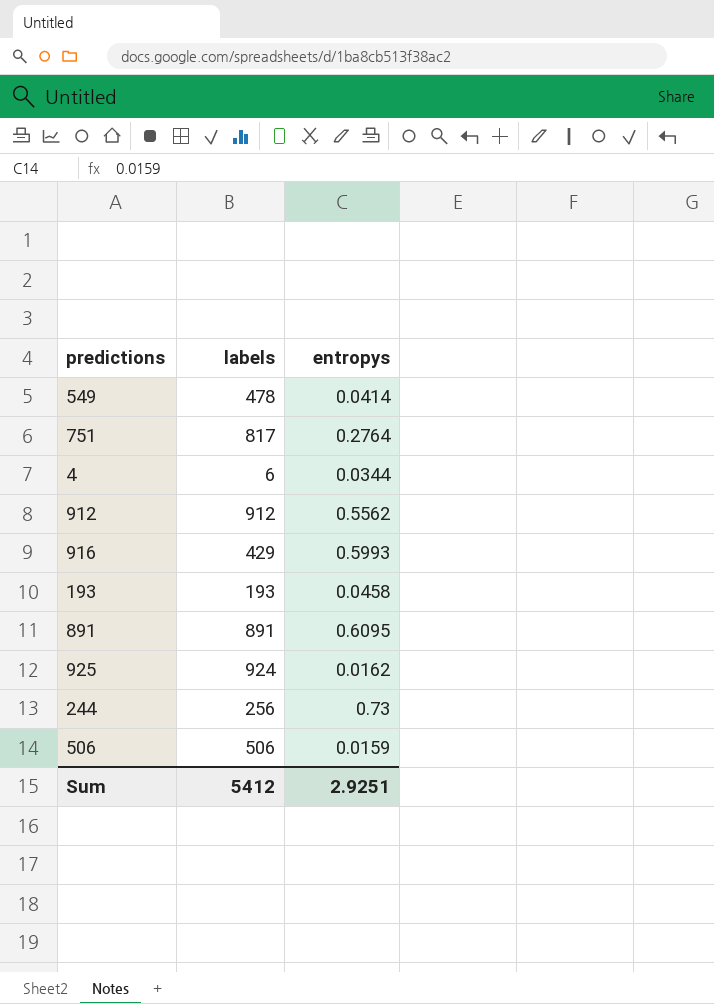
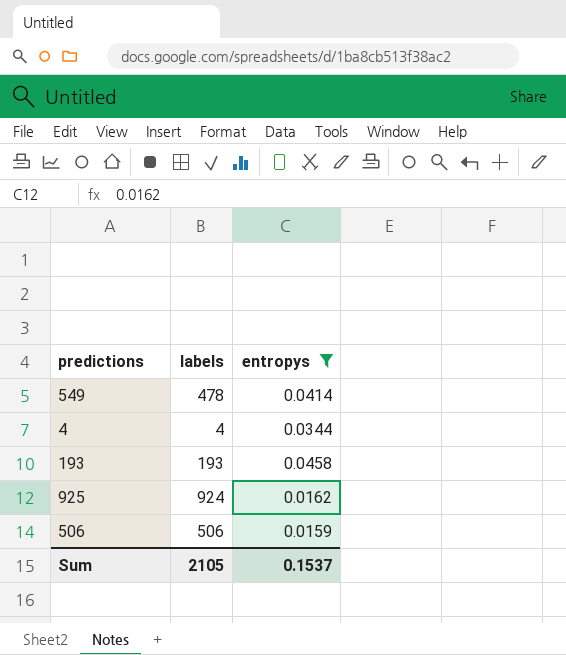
filter: none -> entropys <= 0.0458
4 | labels: 6 -> 4
Sum | labels: 5412 -> 2105
Sum | entropys: 2.9251 -> 0.1537

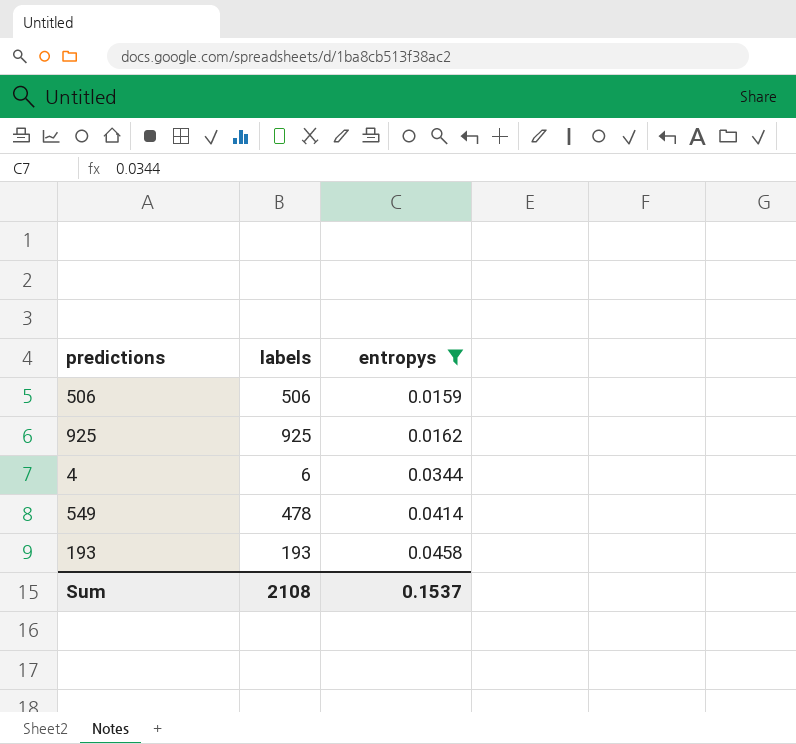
row order: none -> entropys ascending
925 | labels: 924 -> 925
4 | labels: 4 -> 6
Sum | labels: 2105 -> 2108

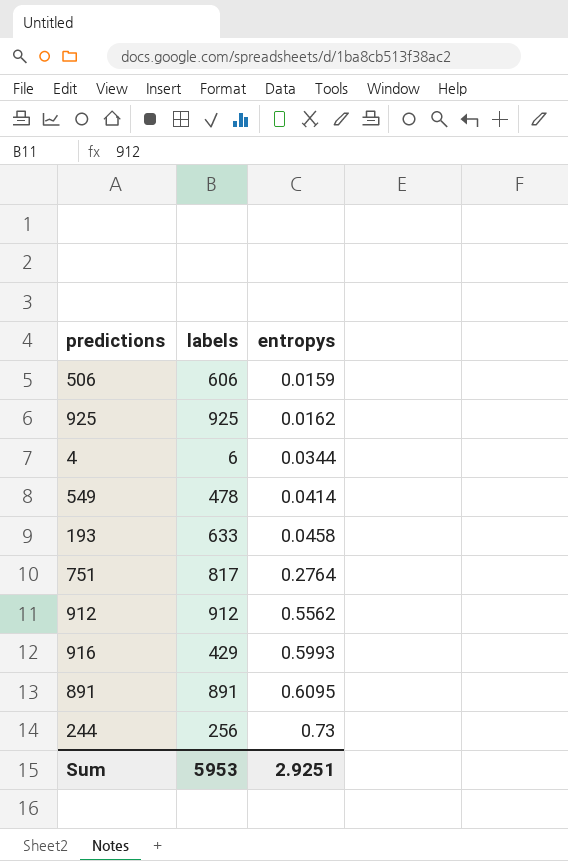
filter: entropys <= 0.0458 -> none
506 | labels: 506 -> 606
193 | labels: 193 -> 633
Sum | labels: 2108 -> 5953
Sum | entropys: 0.1537 -> 2.9251

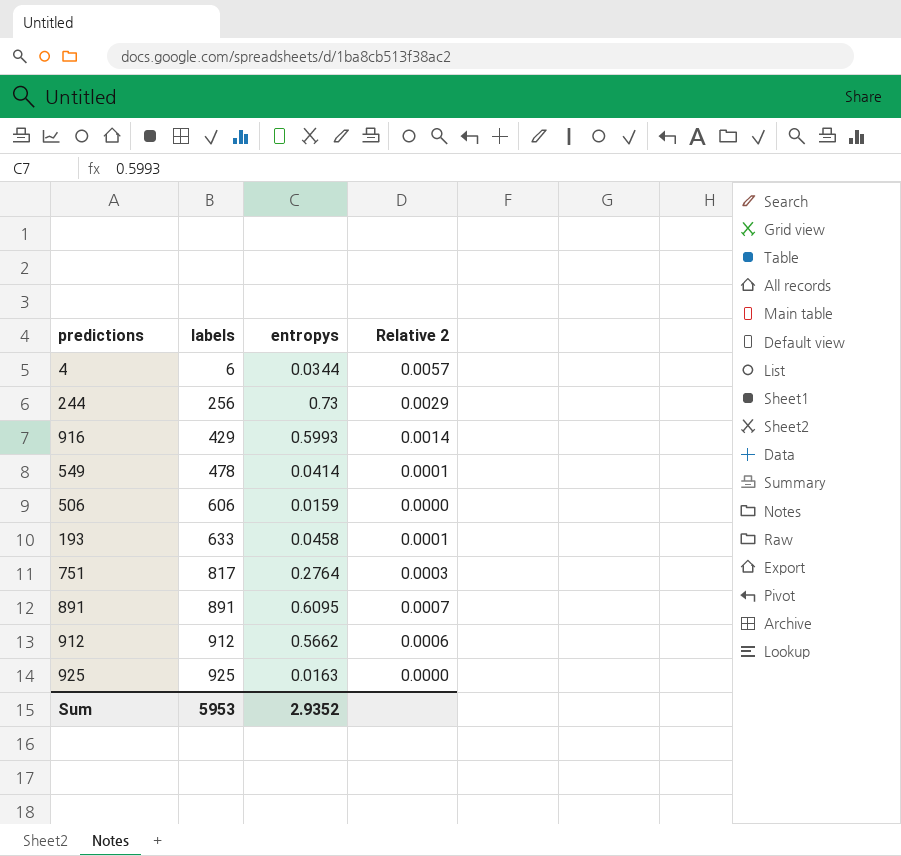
row order: entropys ascending -> labels ascending
column Relative 2 | formula: none -> [entropys] / [labels]
912 | entropys: 0.5562 -> 0.5662
925 | entropys: 0.0162 -> 0.0163
Sum | entropys: 2.9251 -> 2.9352

